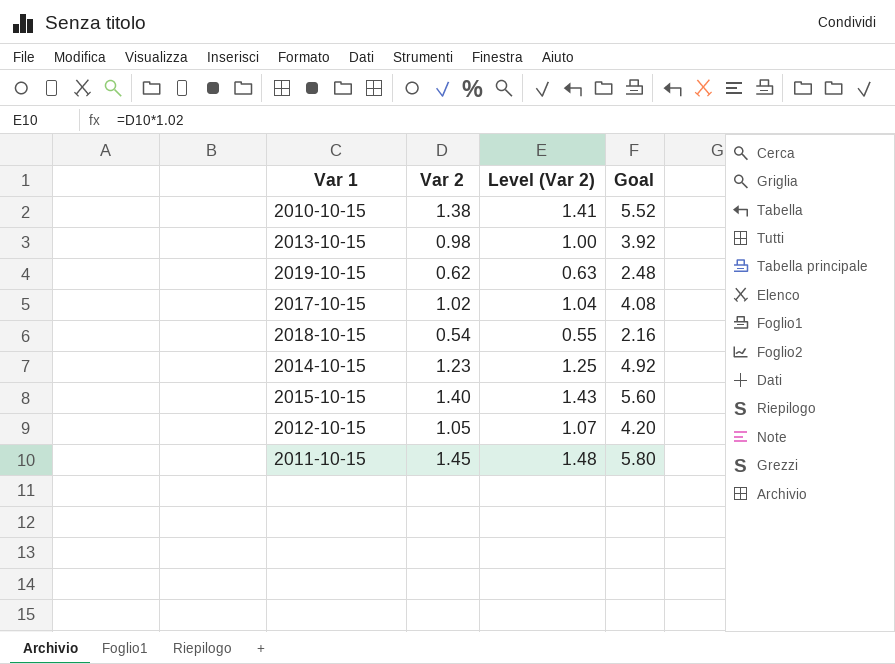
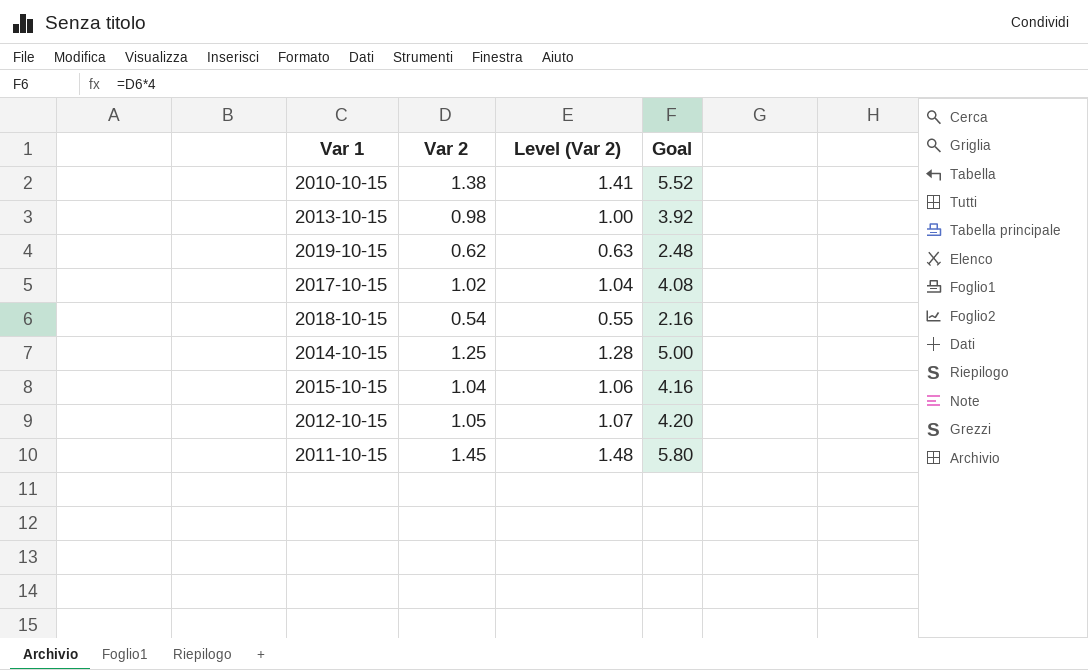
2014-10-15 | Var 2: 1.23 -> 1.25
2014-10-15 | Level (Var 2): 1.25 -> 1.28
2014-10-15 | Goal: 4.92 -> 5.00
2015-10-15 | Var 2: 1.40 -> 1.04
2015-10-15 | Level (Var 2): 1.43 -> 1.06
2015-10-15 | Goal: 5.60 -> 4.16

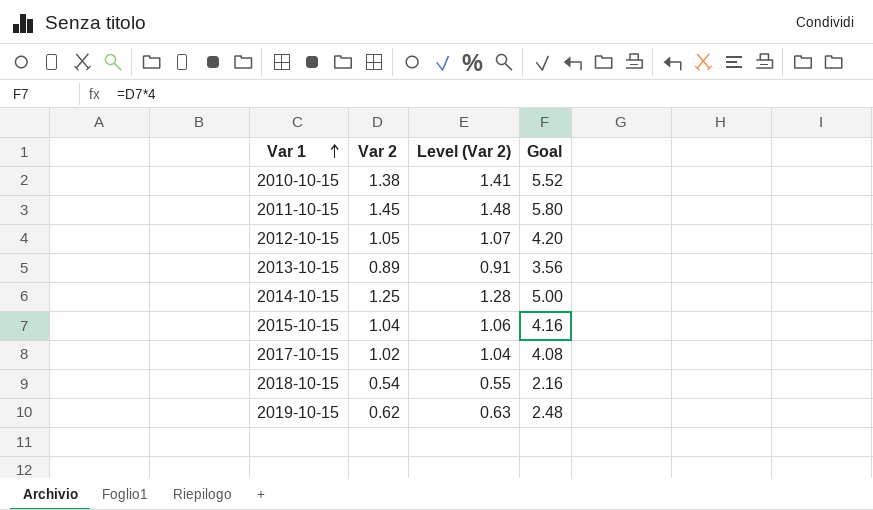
row order: none -> Var 1 ascending
2013-10-15 | Var 2: 0.98 -> 0.89
2013-10-15 | Level (Var 2): 1.00 -> 0.91
2013-10-15 | Goal: 3.92 -> 3.56

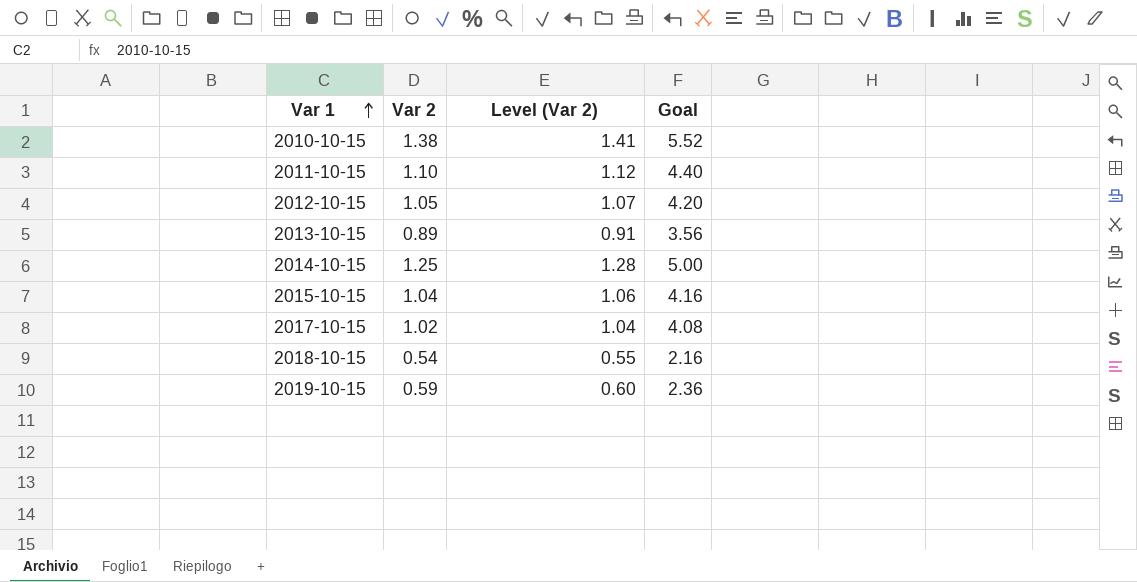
2011-10-15 | Var 2: 1.45 -> 1.10
2011-10-15 | Level (Var 2): 1.48 -> 1.12
2011-10-15 | Goal: 5.80 -> 4.40
2019-10-15 | Var 2: 0.62 -> 0.59
2019-10-15 | Level (Var 2): 0.63 -> 0.60
2019-10-15 | Goal: 2.48 -> 2.36

